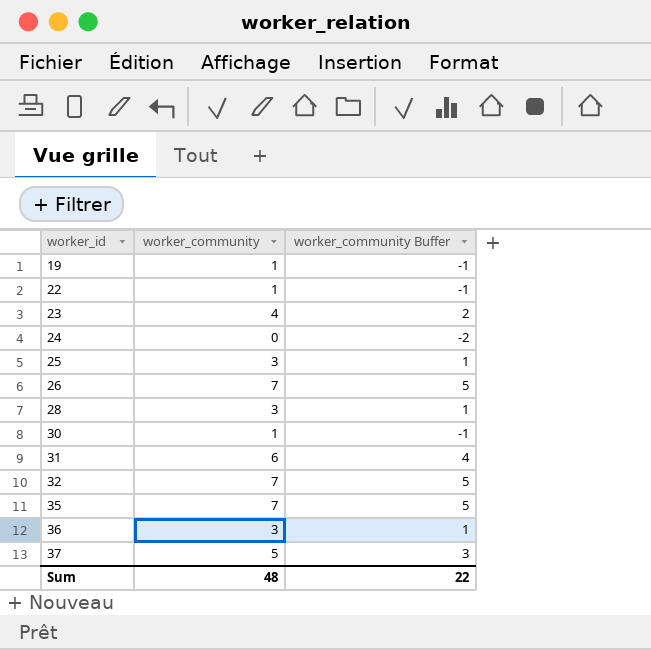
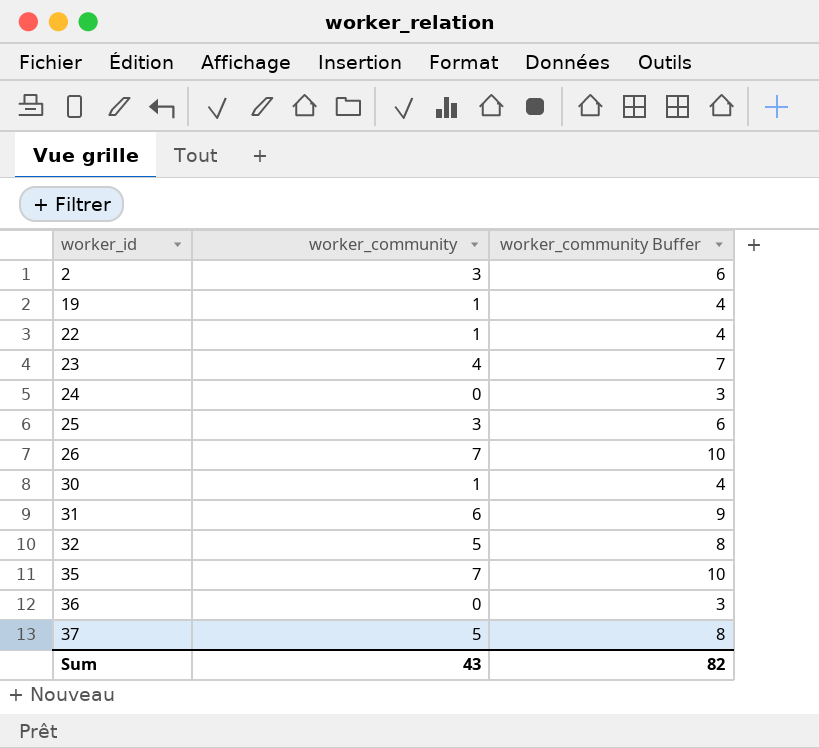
column worker_community Buffer | formula: [worker_community] - 2 -> [worker_community] + 3
row 28: 3 | 1 -> none
row 2: none -> 3 | 6
32 | worker_community: 7 -> 5
36 | worker_community: 3 -> 0
Sum | worker_community: 48 -> 43
Sum | worker_community Buffer: 22 -> 82

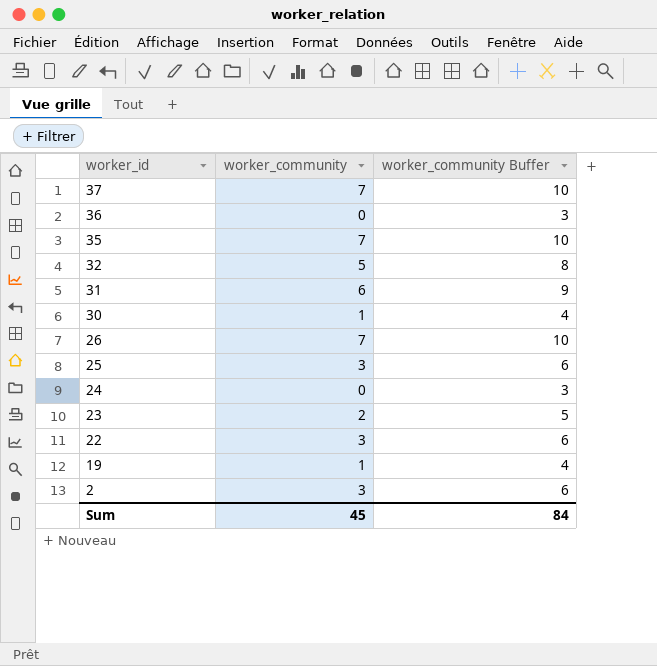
row order: worker_id ascending -> worker_id descending
37 | worker_community: 5 -> 7
37 | worker_community Buffer: 8 -> 10
23 | worker_community: 4 -> 2
23 | worker_community Buffer: 7 -> 5
22 | worker_community: 1 -> 3
22 | worker_community Buffer: 4 -> 6
Sum | worker_community: 43 -> 45
Sum | worker_community Buffer: 82 -> 84

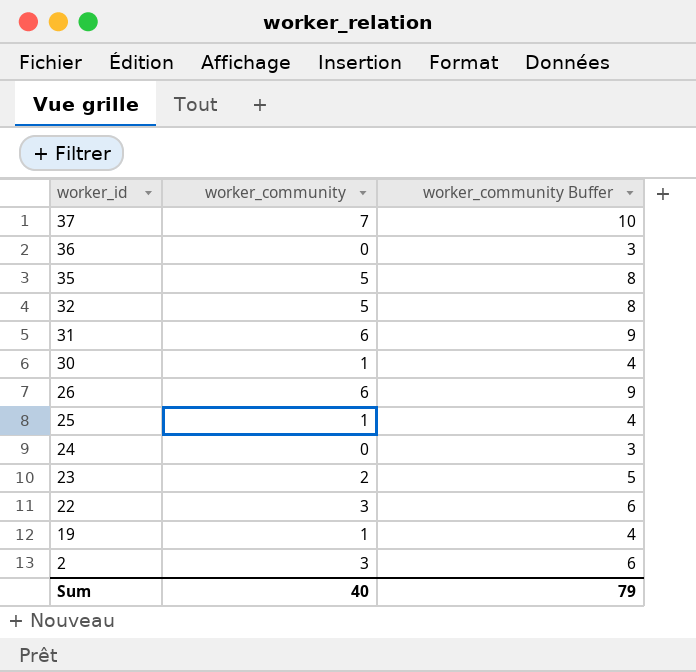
35 | worker_community: 7 -> 5
35 | worker_community Buffer: 10 -> 8
26 | worker_community: 7 -> 6
26 | worker_community Buffer: 10 -> 9
25 | worker_community: 3 -> 1
25 | worker_community Buffer: 6 -> 4
Sum | worker_community: 45 -> 40
Sum | worker_community Buffer: 84 -> 79

